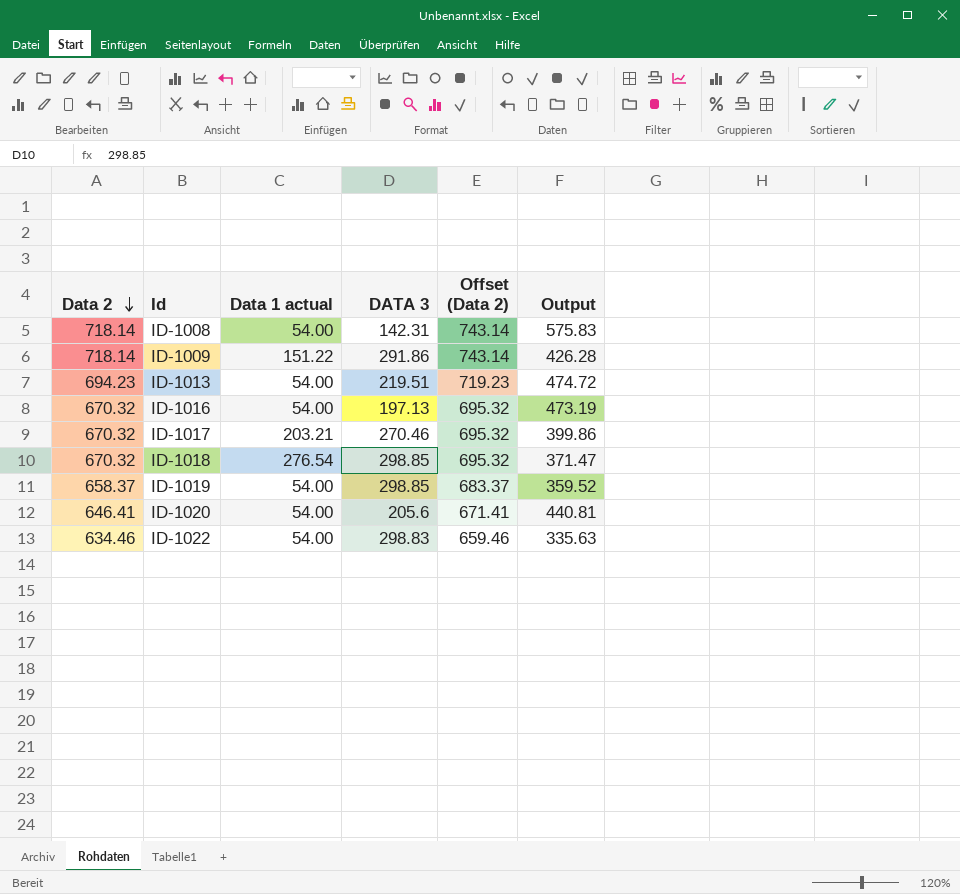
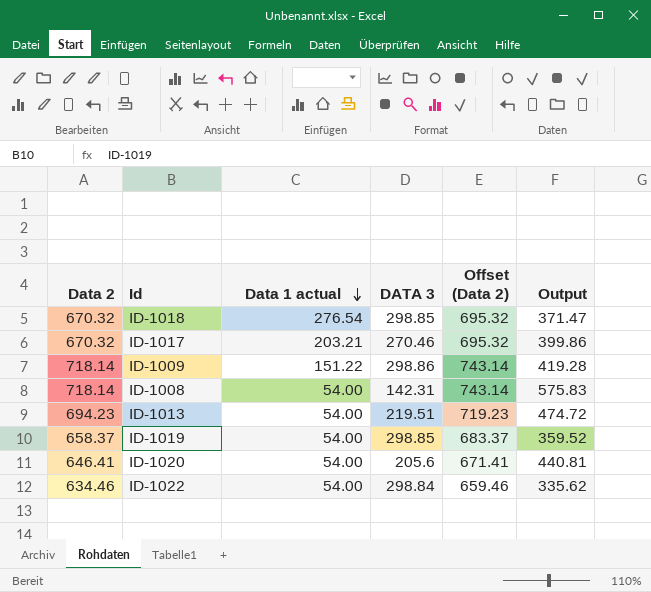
row order: Data 2 descending -> Data 1 actual descending
row ID-1016: 670.32 | 54.00 | 197.13 | 695.32 | 473.19 -> none
ID-1009 | DATA 3: 291.86 -> 298.86
ID-1009 | Output: 426.28 -> 419.28
ID-1022 | DATA 3: 298.83 -> 298.84
ID-1022 | Output: 335.63 -> 335.62

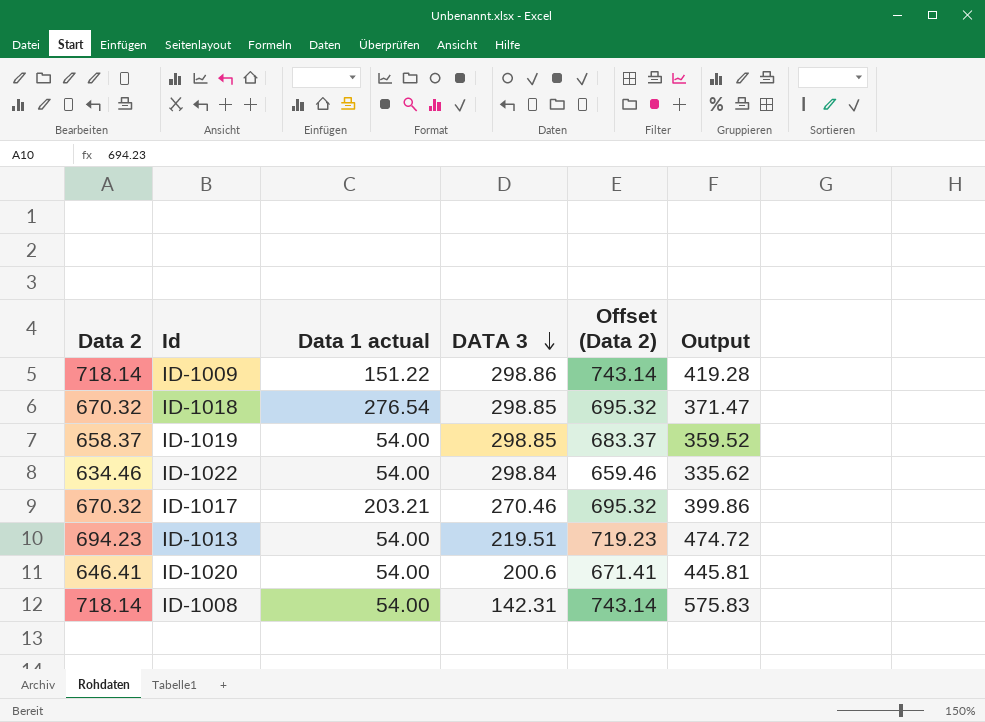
row order: Data 1 actual descending -> DATA 3 descending
ID-1020 | DATA 3: 205.6 -> 200.6
ID-1020 | Output: 440.81 -> 445.81

